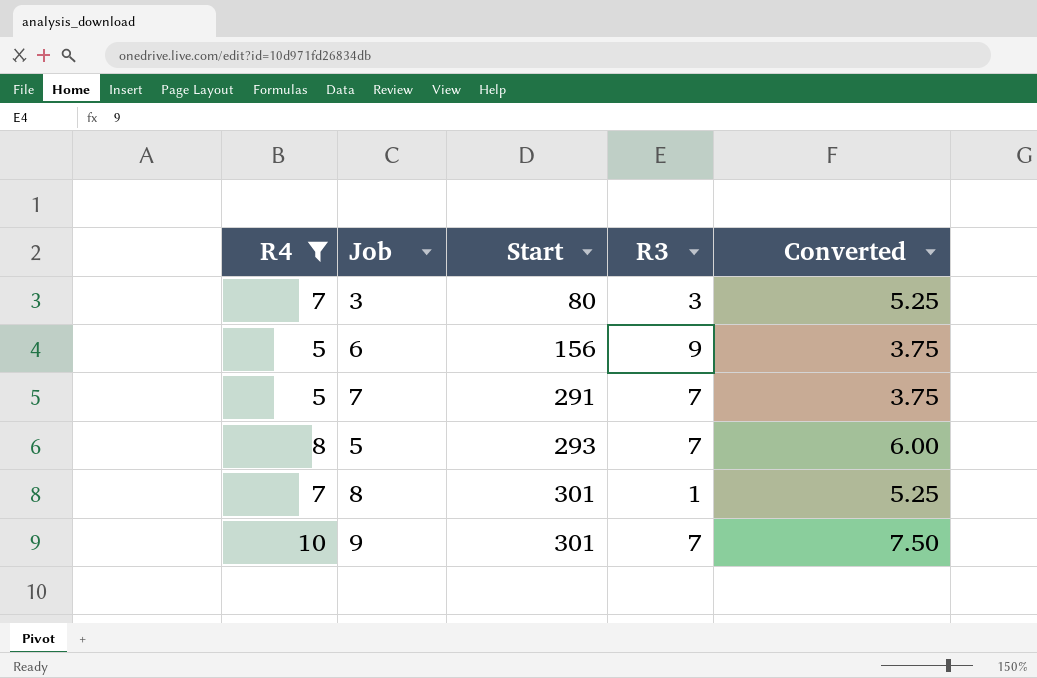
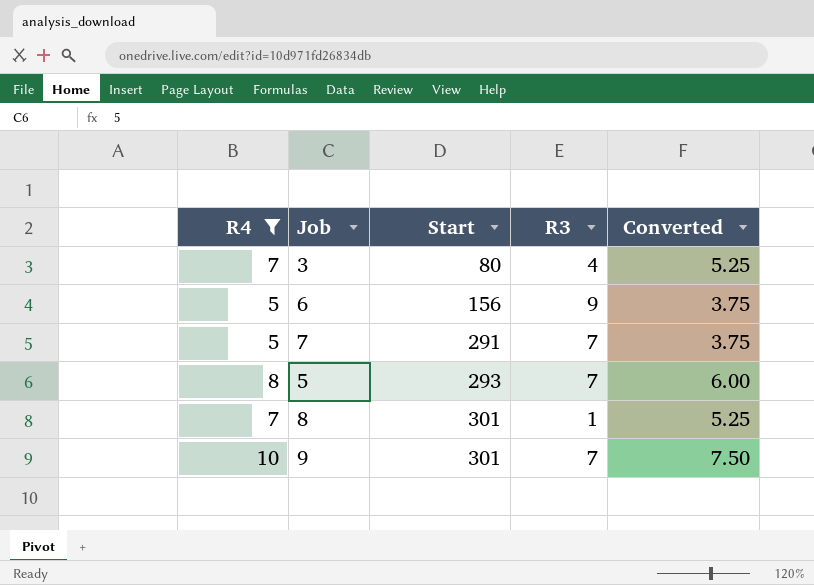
3 | R3: 3 -> 4

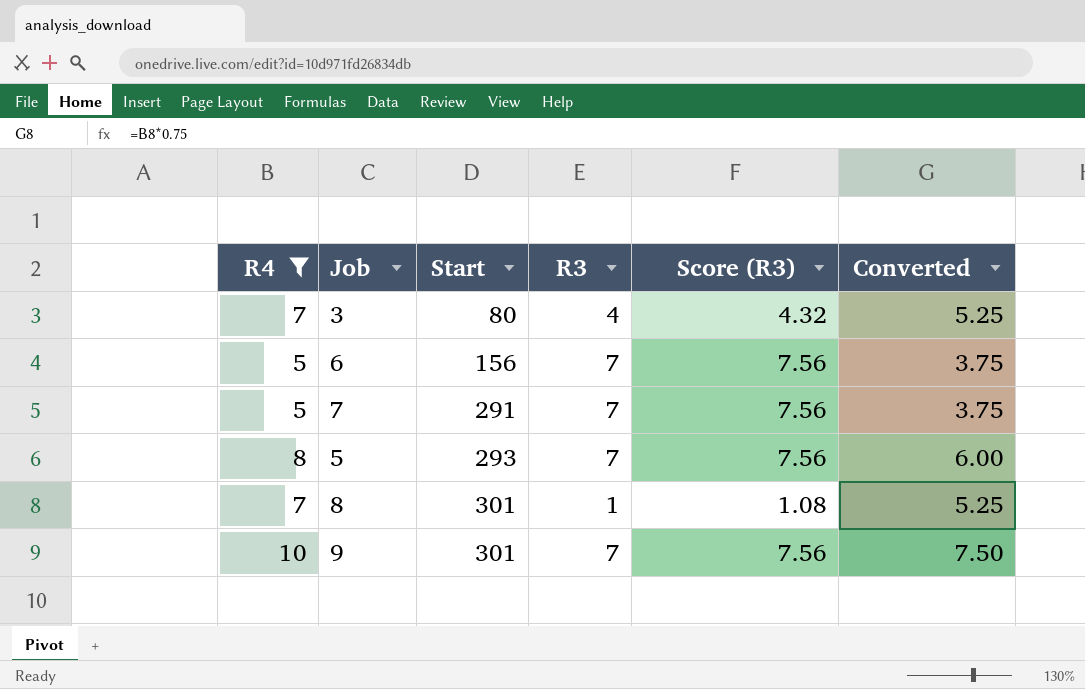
column Score (R3) | formula: none -> [R3] * 1.08
6 | R3: 9 -> 7

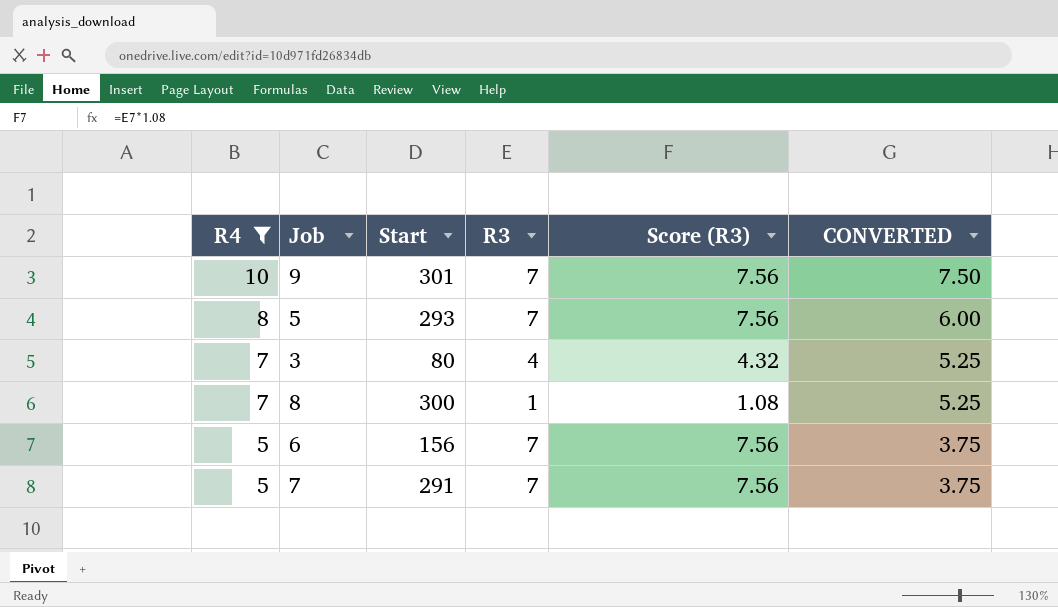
row order: Start ascending -> R4 descending
column name: Converted -> CONVERTED
8 | Start: 301 -> 300

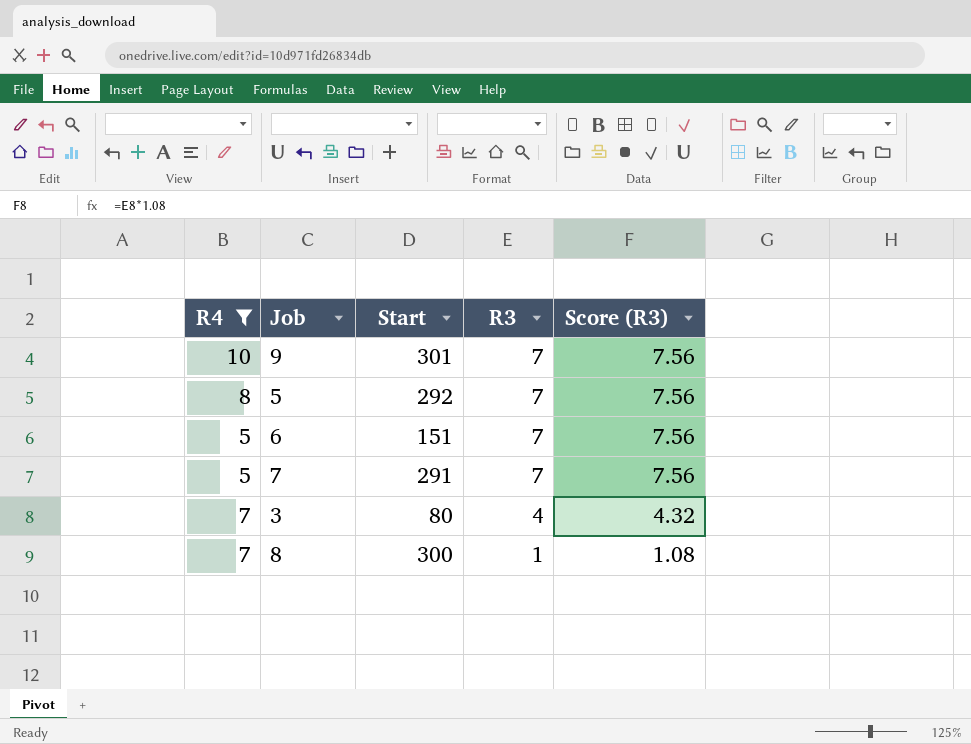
row order: R4 descending -> R3 descending
column CONVERTED | formula: [R4] * 0.75 -> none
5 | Start: 293 -> 292
6 | Start: 156 -> 151

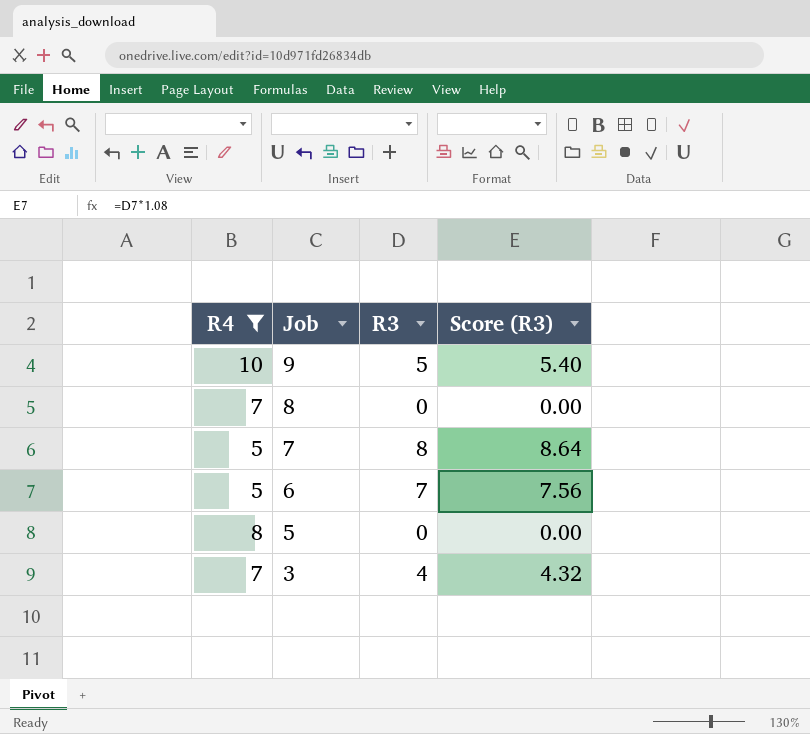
row order: R3 descending -> Job descending
column Start | position: 3 -> none
9 | R3: 7 -> 5
9 | Score (R3): 7.56 -> 5.40
8 | R3: 1 -> 0
8 | Score (R3): 1.08 -> 0.00
7 | R3: 7 -> 8
7 | Score (R3): 7.56 -> 8.64
5 | R3: 7 -> 0
5 | Score (R3): 7.56 -> 0.00

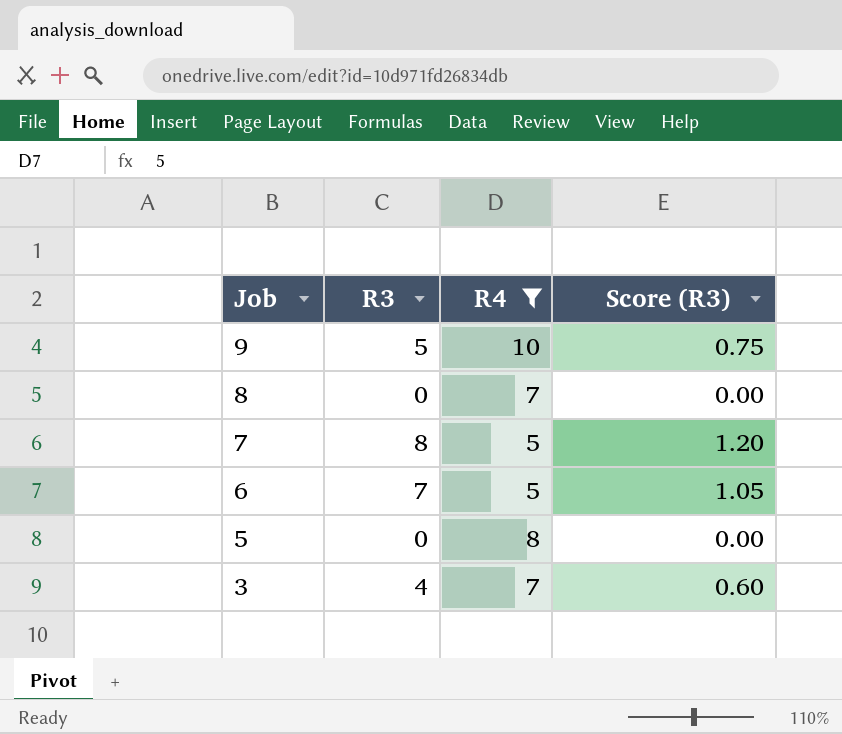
column R4 | position: 1 -> 3
column Score (R3) | formula: [R3] * 1.08 -> [R3] * 0.15

